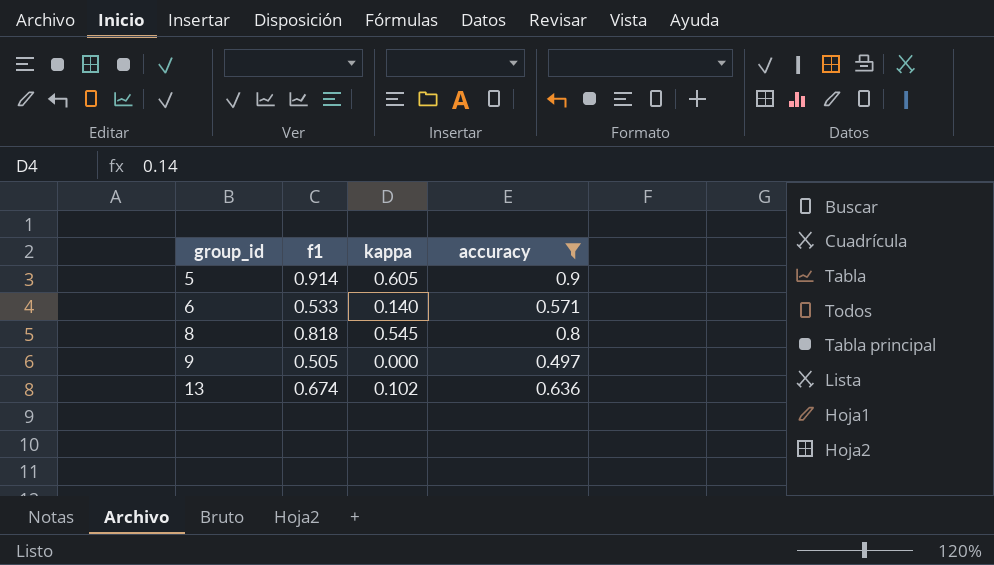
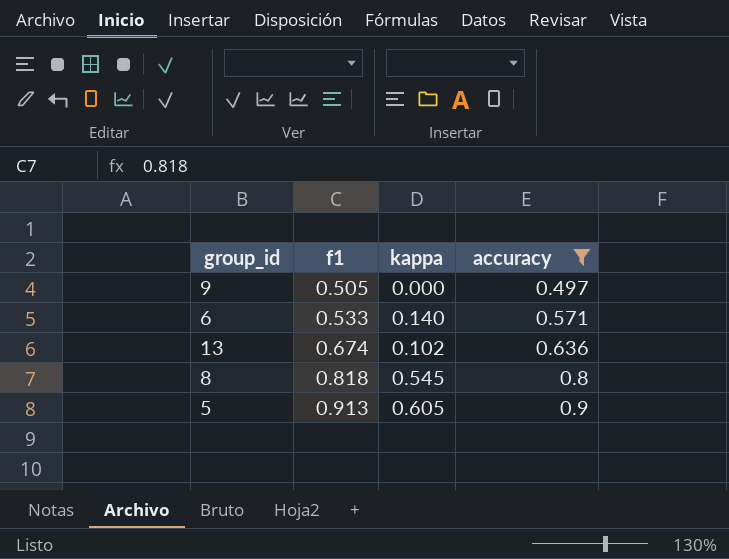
row order: group_id ascending -> f1 ascending
5 | f1: 0.914 -> 0.913

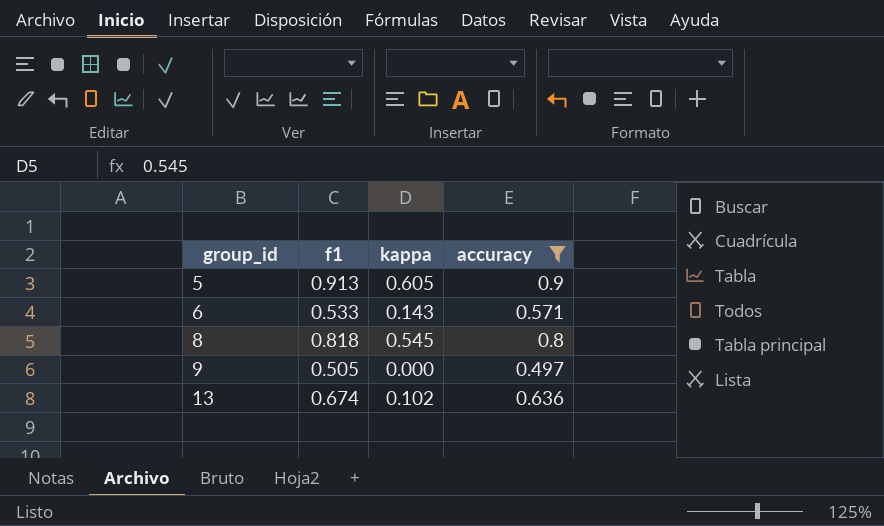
row order: f1 ascending -> group_id ascending
6 | kappa: 0.140 -> 0.143

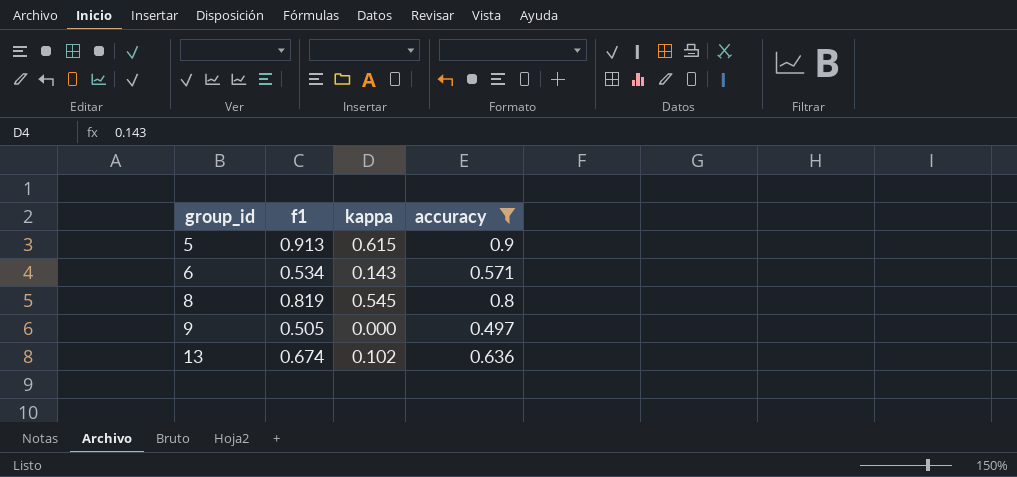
5 | kappa: 0.605 -> 0.615
6 | f1: 0.533 -> 0.534
8 | f1: 0.818 -> 0.819

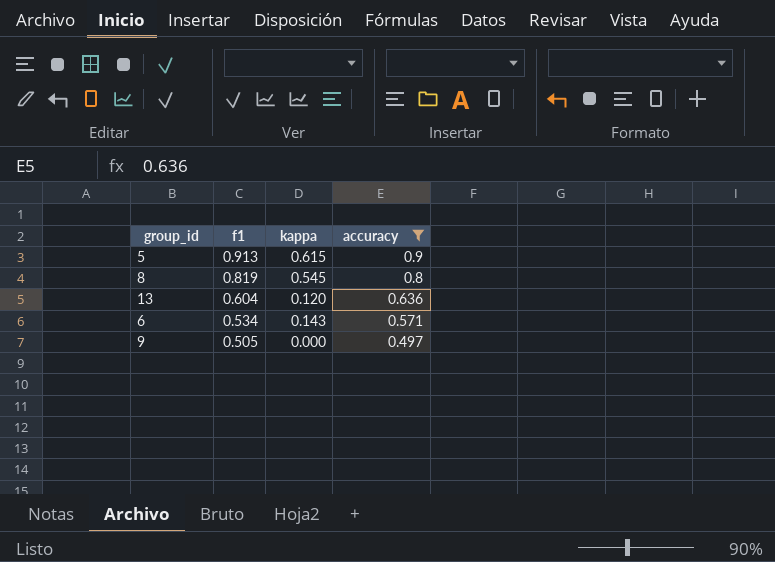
row order: group_id ascending -> f1 descending
13 | f1: 0.674 -> 0.604
13 | kappa: 0.102 -> 0.120

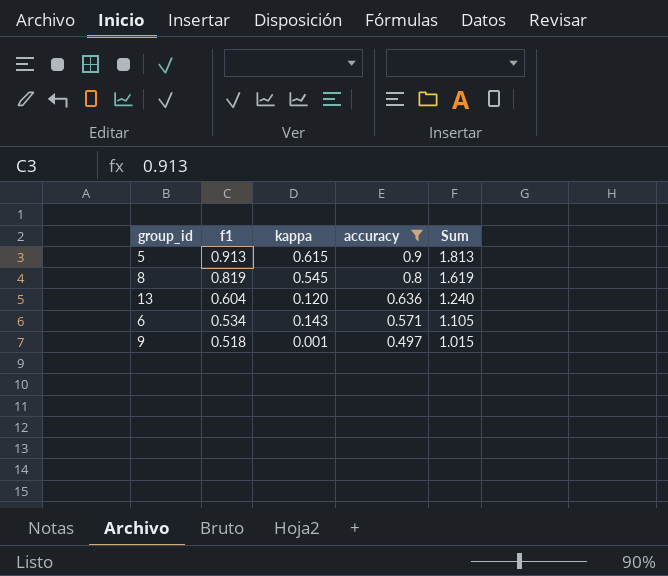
column Sum | formula: none -> [f1] + [accuracy]
9 | f1: 0.505 -> 0.518
9 | kappa: 0.000 -> 0.001

